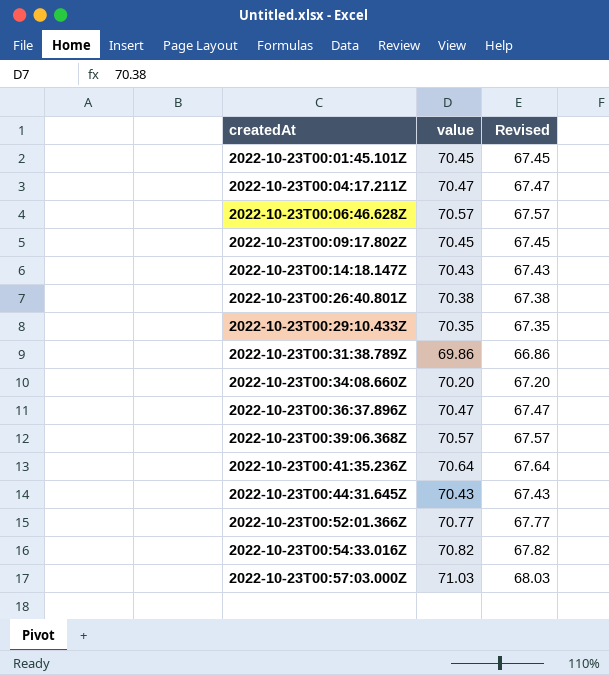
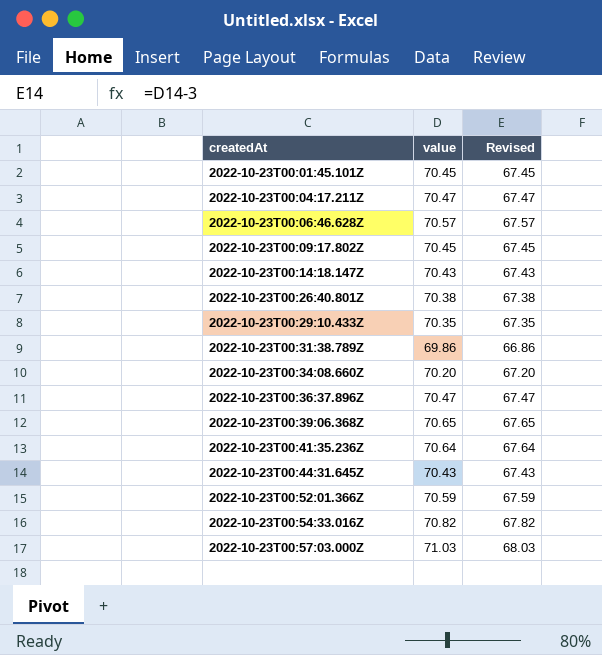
2022-10-23T00:39:06.368Z | value: 70.57 -> 70.65
2022-10-23T00:39:06.368Z | Revised: 67.57 -> 67.65
2022-10-23T00:52:01.366Z | value: 70.77 -> 70.59
2022-10-23T00:52:01.366Z | Revised: 67.77 -> 67.59

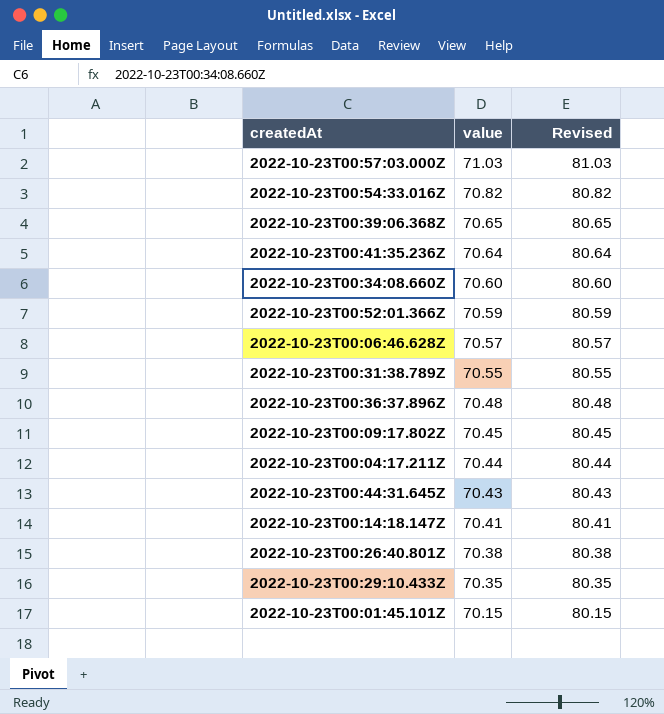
row order: createdAt ascending -> value descending
column Revised | formula: [value] - 3 -> [value] + 10
2022-10-23T00:34:08.660Z | value: 70.20 -> 70.60
2022-10-23T00:31:38.789Z | value: 69.86 -> 70.55
2022-10-23T00:36:37.896Z | value: 70.47 -> 70.48
2022-10-23T00:04:17.211Z | value: 70.47 -> 70.44
2022-10-23T00:14:18.147Z | value: 70.43 -> 70.41
2022-10-23T00:01:45.101Z | value: 70.45 -> 70.15

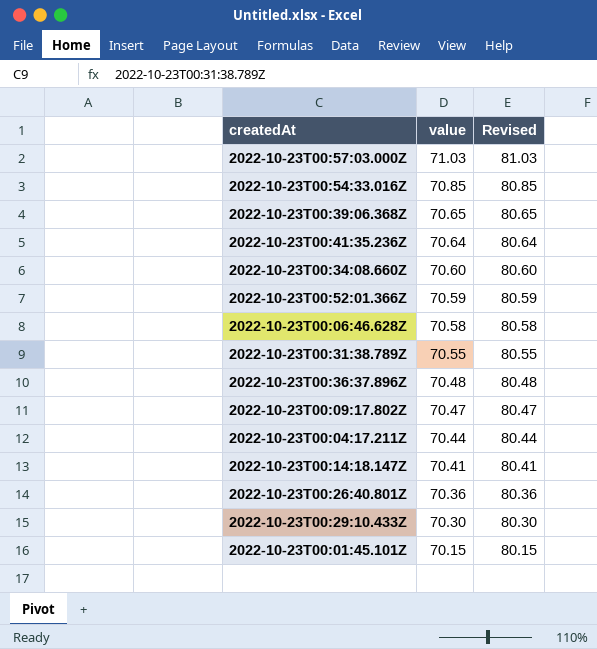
row 2022-10-23T00:44:31.645Z: 70.43 | 80.43 -> none
2022-10-23T00:54:33.016Z | value: 70.82 -> 70.85
2022-10-23T00:54:33.016Z | Revised: 80.82 -> 80.85
2022-10-23T00:06:46.628Z | value: 70.57 -> 70.58
2022-10-23T00:06:46.628Z | Revised: 80.57 -> 80.58
2022-10-23T00:09:17.802Z | value: 70.45 -> 70.47
2022-10-23T00:09:17.802Z | Revised: 80.45 -> 80.47
2022-10-23T00:26:40.801Z | value: 70.38 -> 70.36
2022-10-23T00:26:40.801Z | Revised: 80.38 -> 80.36
2022-10-23T00:29:10.433Z | value: 70.35 -> 70.30
2022-10-23T00:29:10.433Z | Revised: 80.35 -> 80.30

